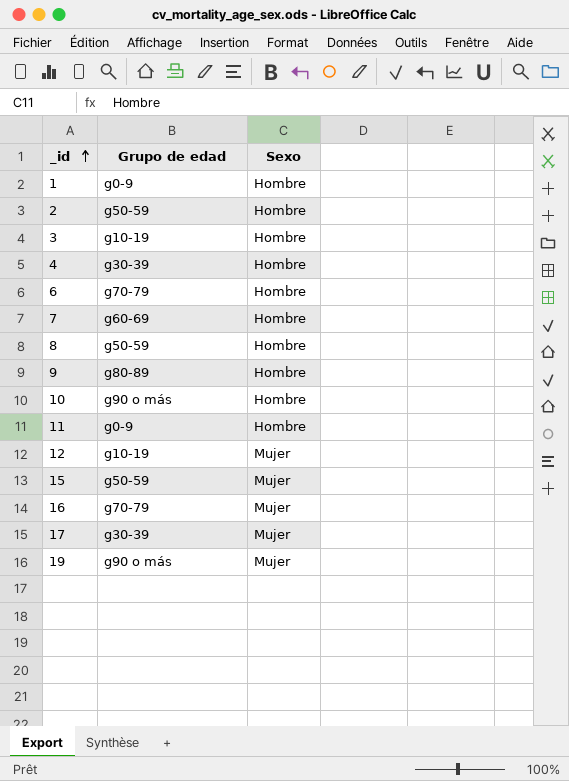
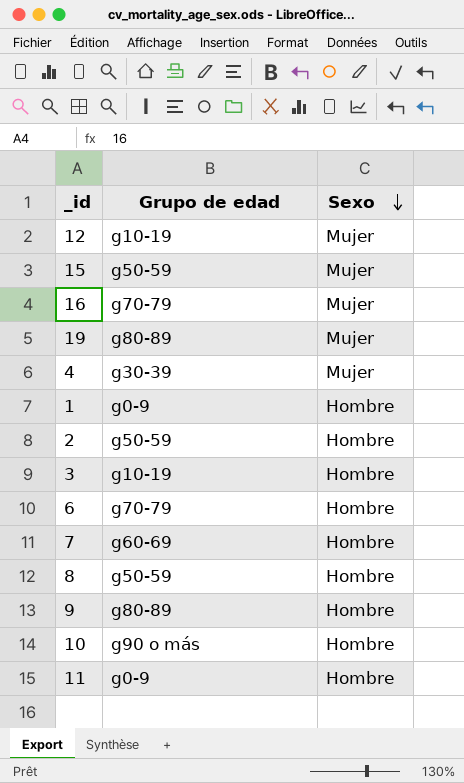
row order: _id ascending -> Sexo descending
row 17: g30-39 | Mujer -> none
19 | Grupo de edad: g90 o más -> g80-89
4 | Sexo: Hombre -> Mujer

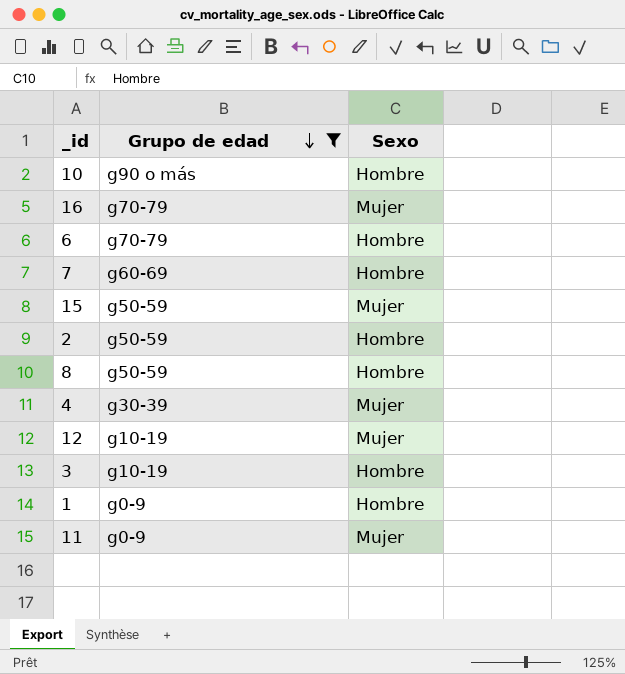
filter: none -> Grupo de edad != g80-89
row order: Sexo descending -> Grupo de edad descending
11 | Sexo: Hombre -> Mujer

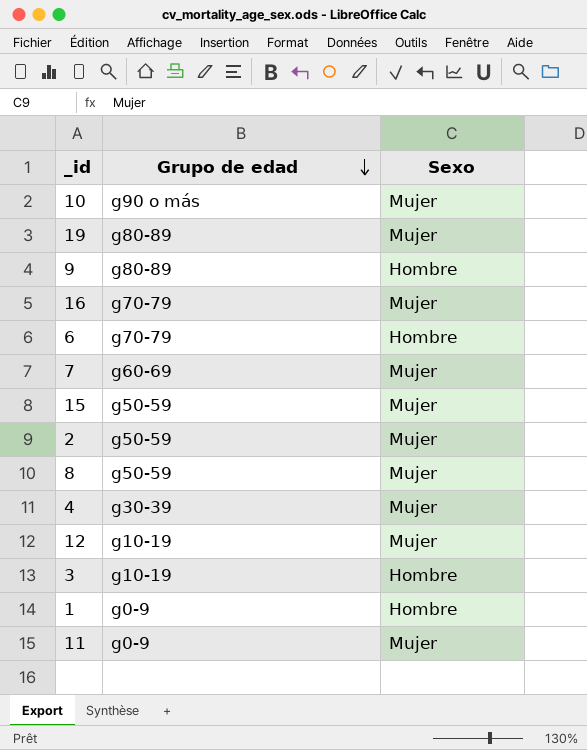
filter: Grupo de edad != g80-89 -> none
10 | Sexo: Hombre -> Mujer
7 | Sexo: Hombre -> Mujer
2 | Sexo: Hombre -> Mujer
8 | Sexo: Hombre -> Mujer

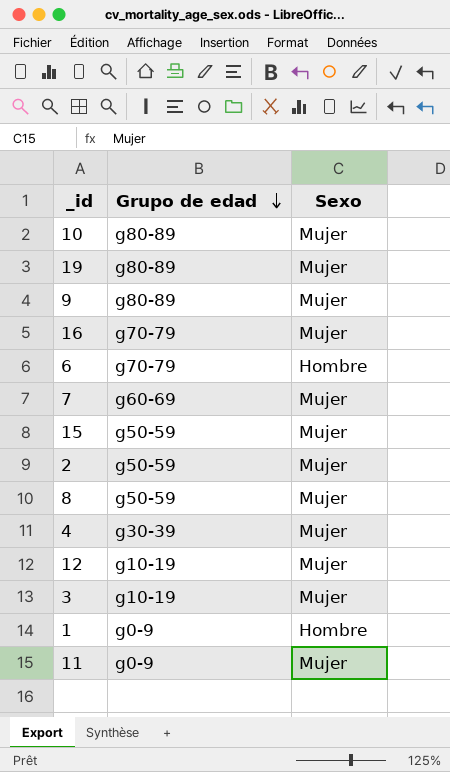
10 | Grupo de edad: g90 o más -> g80-89
9 | Sexo: Hombre -> Mujer
3 | Sexo: Hombre -> Mujer

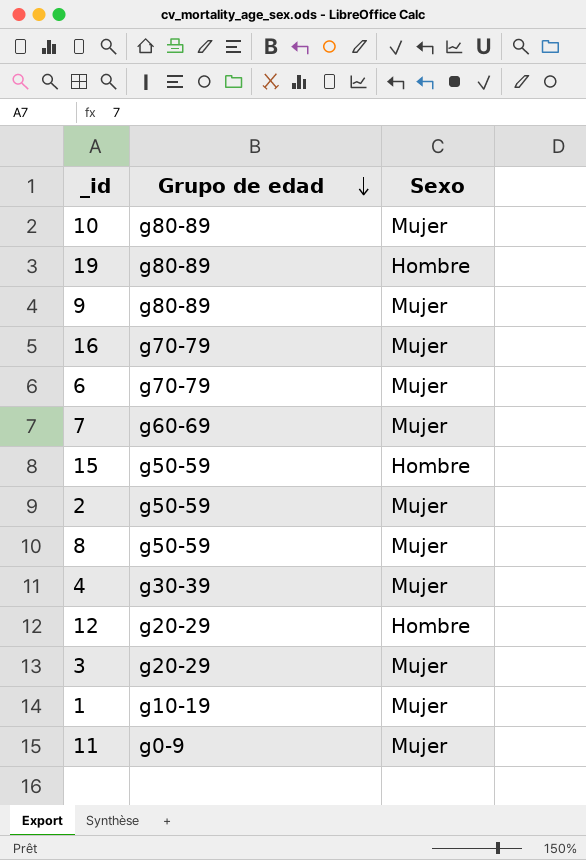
19 | Sexo: Mujer -> Hombre
6 | Sexo: Hombre -> Mujer
15 | Sexo: Mujer -> Hombre
12 | Grupo de edad: g10-19 -> g20-29
12 | Sexo: Mujer -> Hombre
3 | Grupo de edad: g10-19 -> g20-29
1 | Grupo de edad: g0-9 -> g10-19
1 | Sexo: Hombre -> Mujer

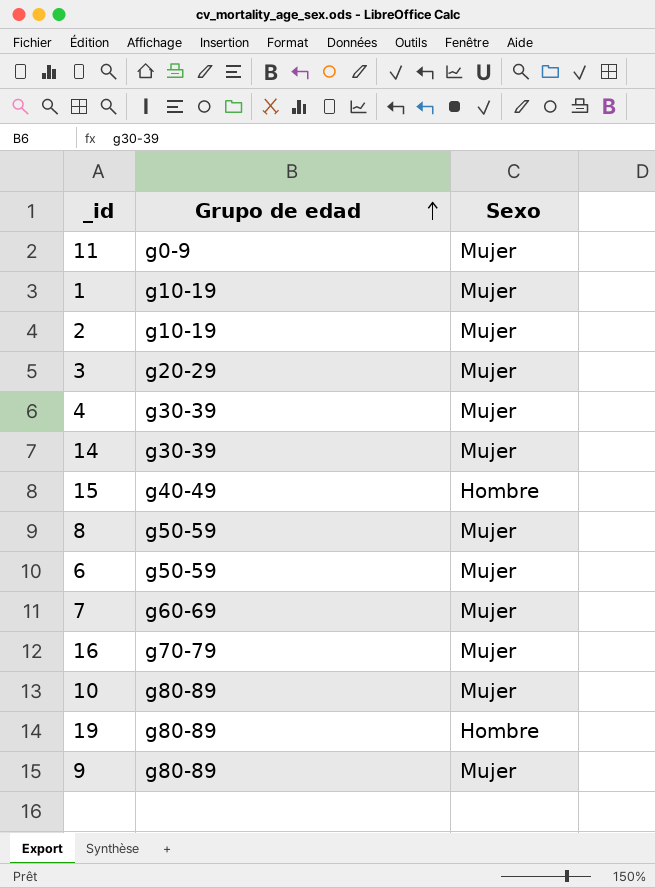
row order: Grupo de edad descending -> Grupo de edad ascending
row 12: g20-29 | Hombre -> none
2 | Grupo de edad: g50-59 -> g10-19
row 14: none -> g30-39 | Mujer
15 | Grupo de edad: g50-59 -> g40-49
6 | Grupo de edad: g70-79 -> g50-59

